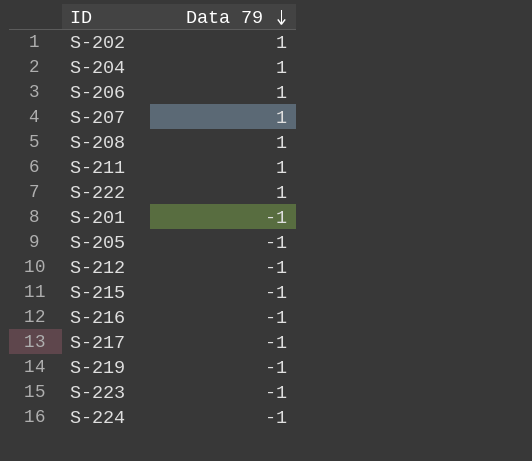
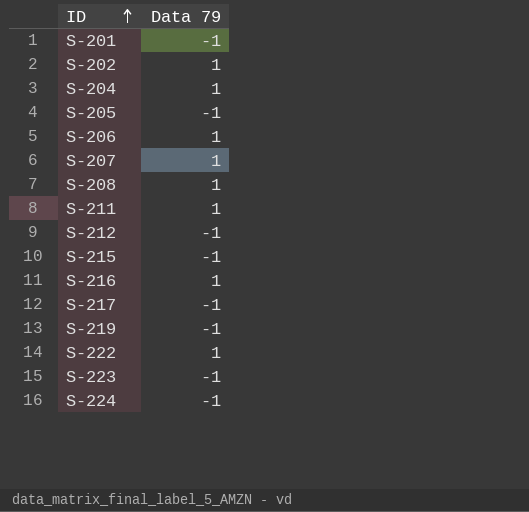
row order: Data 79 descending -> ID ascending
S-216 | Data 79: -1 -> 1

